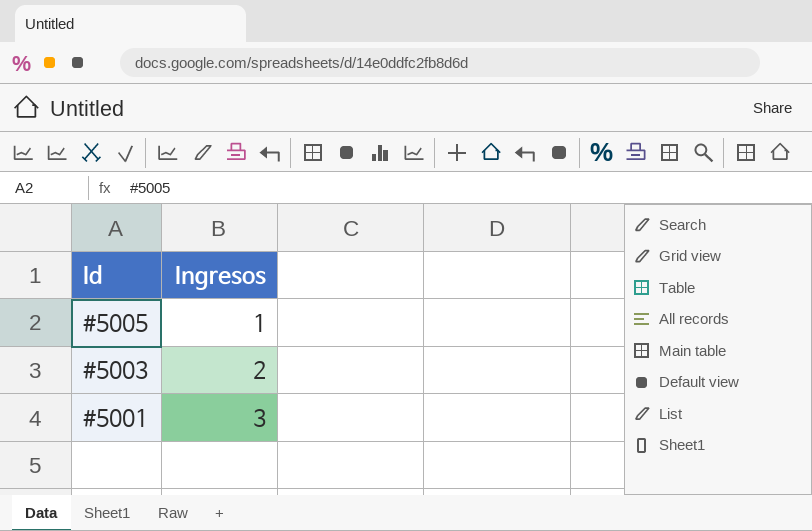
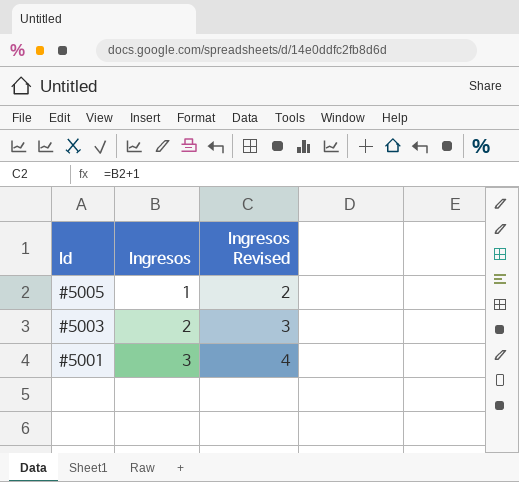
column Ingresos Revised | formula: none -> [Ingresos] + 1

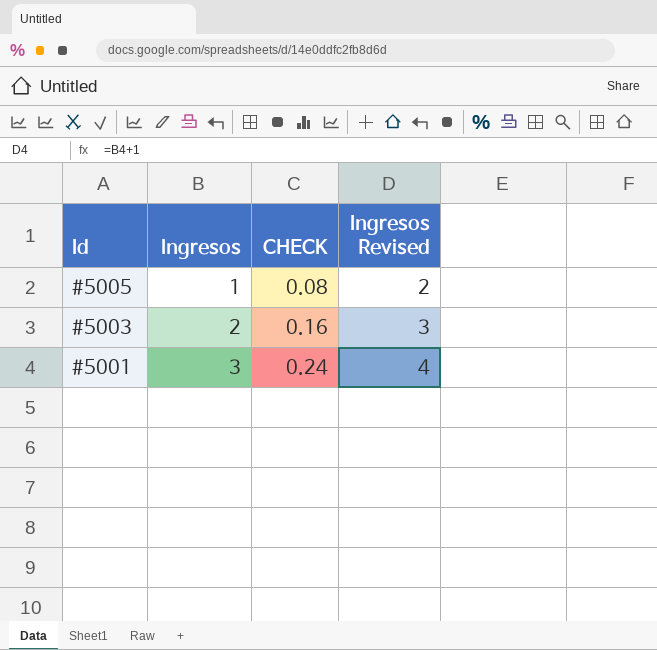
column CHECK | formula: none -> [Ingresos] * 0.08

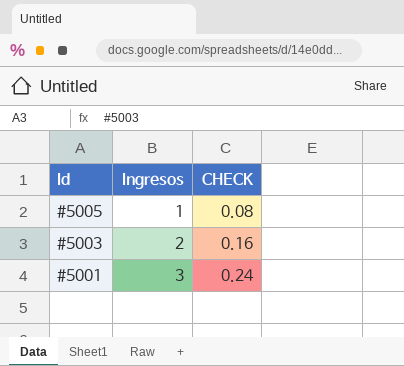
column Ingresos Revised | formula: [Ingresos] + 1 -> none

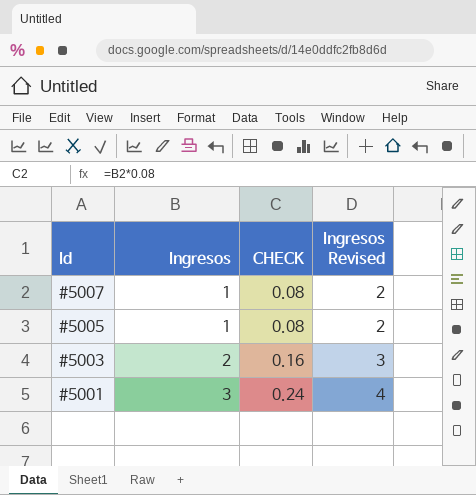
column Ingresos Revised | formula: none -> [Ingresos] + 1
row #5007: none -> 1 | 0.08 | 2

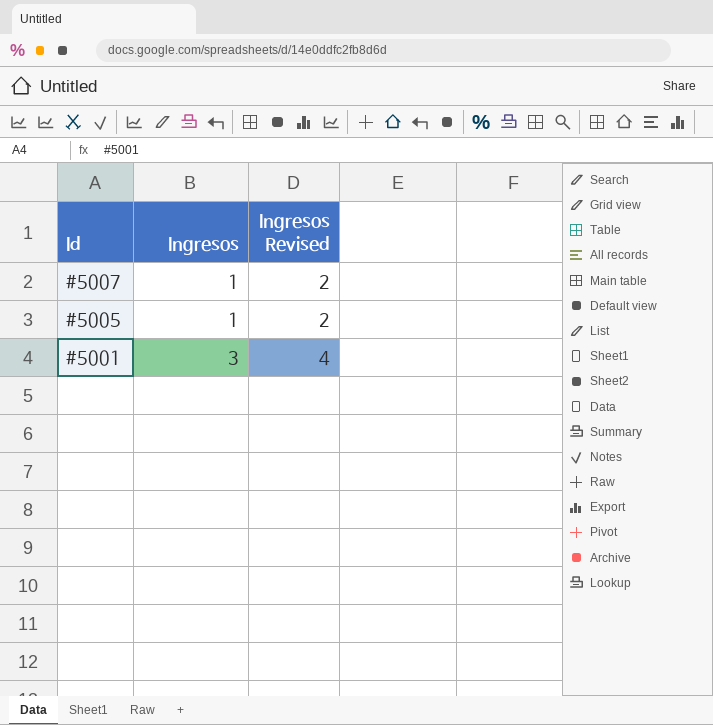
column CHECK | formula: [Ingresos] * 0.08 -> none
row #5003: 2 | 0.16 | 3 -> none

